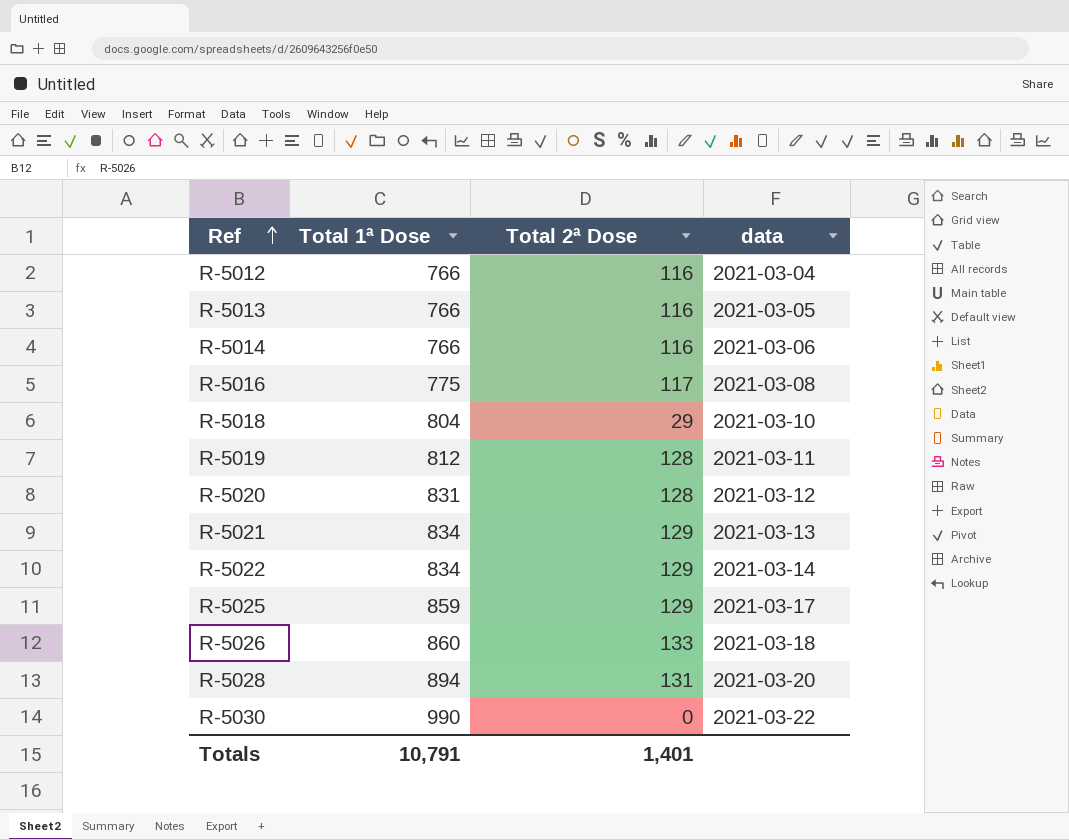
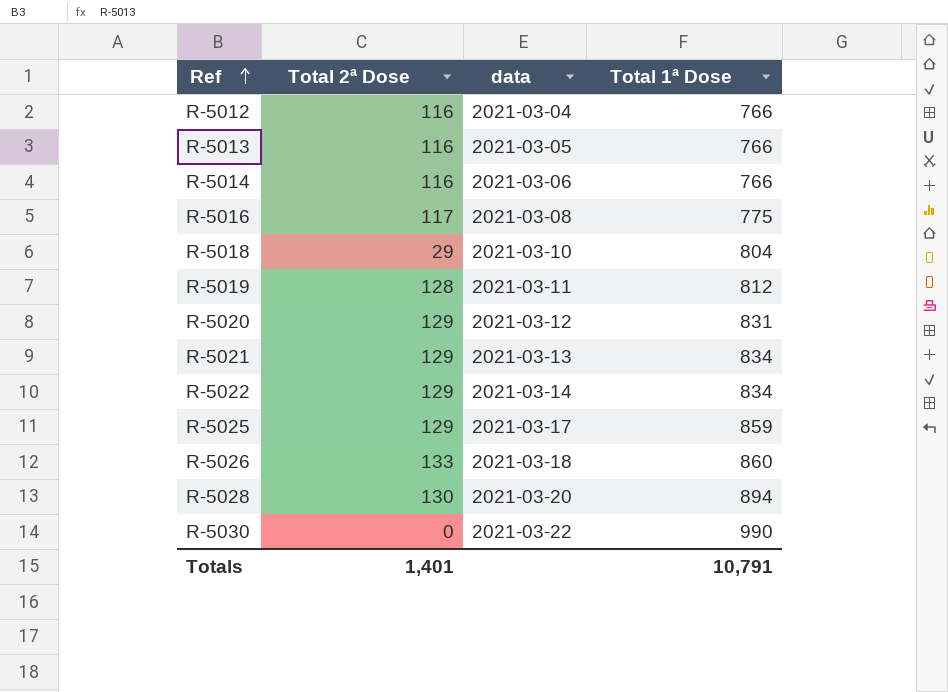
column Total 1ª Dose | position: 2 -> 4
R-5020 | Total 2ª Dose: 128 -> 129
R-5028 | Total 2ª Dose: 131 -> 130

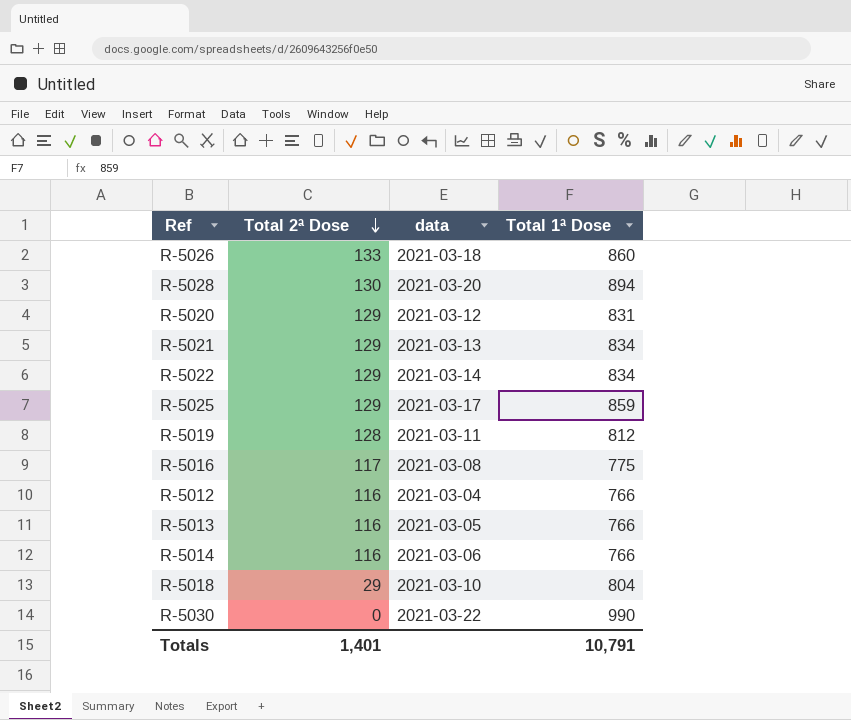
row order: Ref ascending -> Total 2ª Dose descending

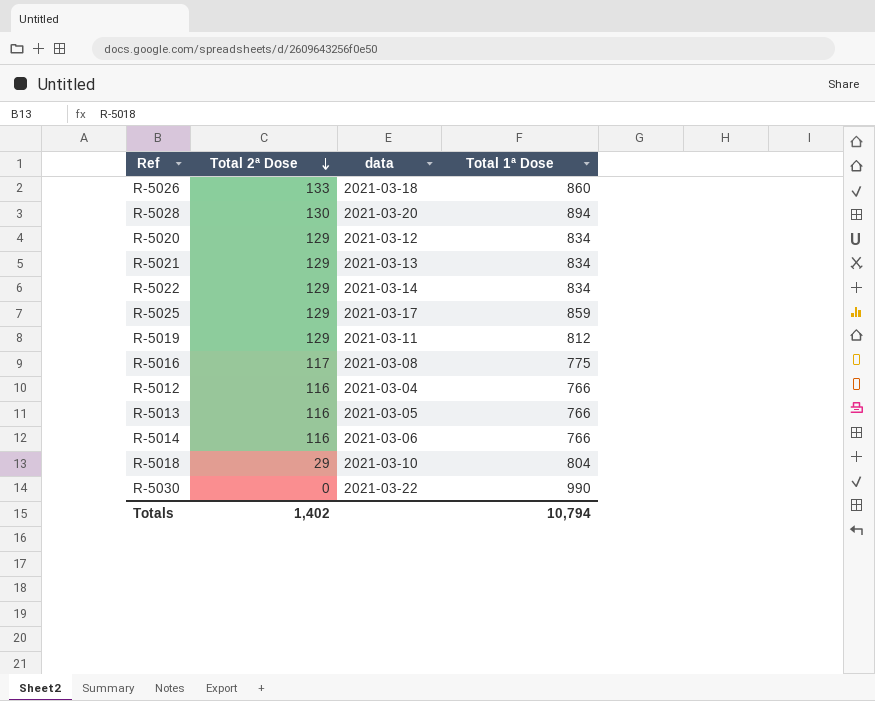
R-5020 | Total 1ª Dose: 831 -> 834
R-5019 | Total 2ª Dose: 128 -> 129
Totals | Total 2ª Dose: 1,401 -> 1,402
Totals | Total 1ª Dose: 10,791 -> 10,794

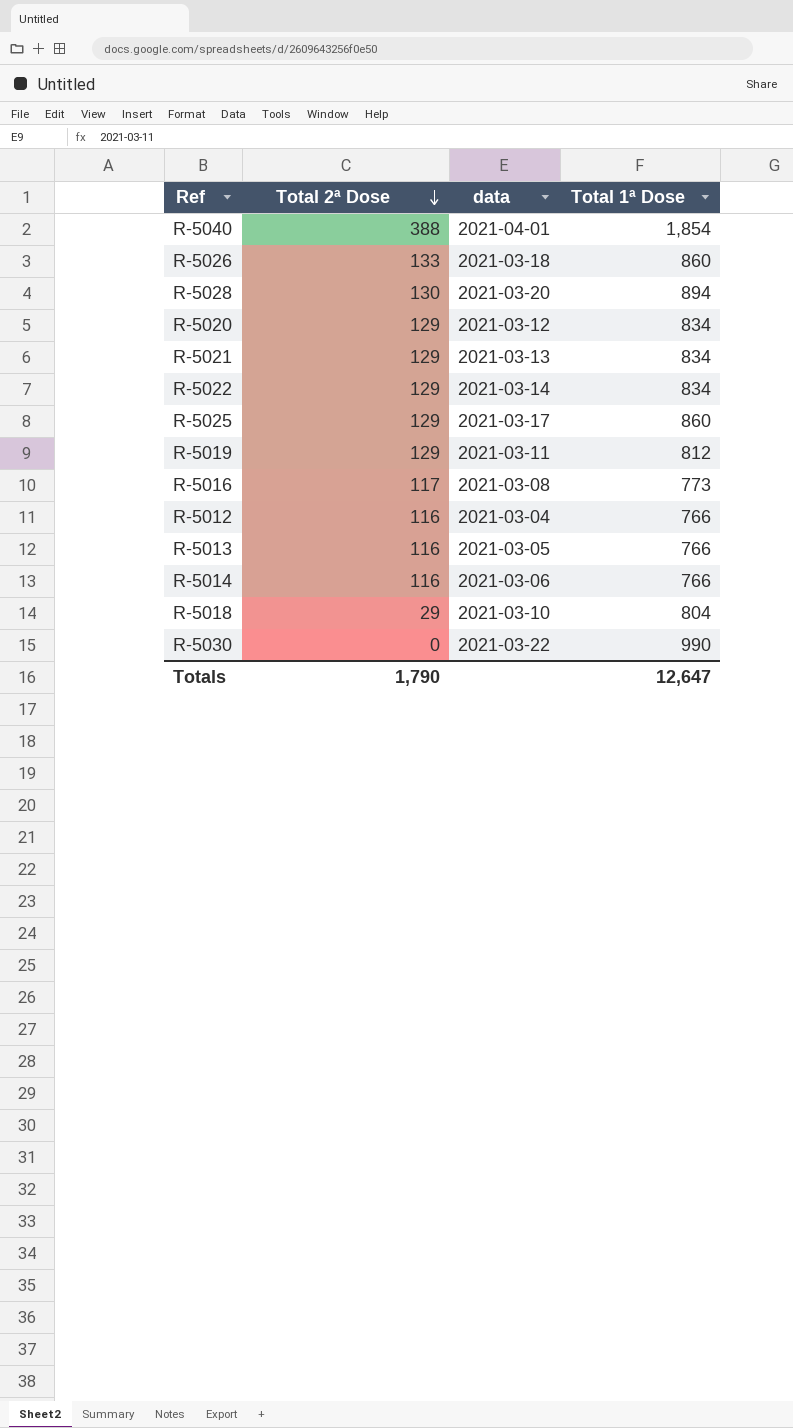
row R-5040: none -> 388 | 2021-04-01 | 1,854
R-5025 | Total 1ª Dose: 859 -> 860
R-5016 | Total 1ª Dose: 775 -> 773
Totals | Total 2ª Dose: 1,402 -> 1,790
Totals | Total 1ª Dose: 10,794 -> 12,647

